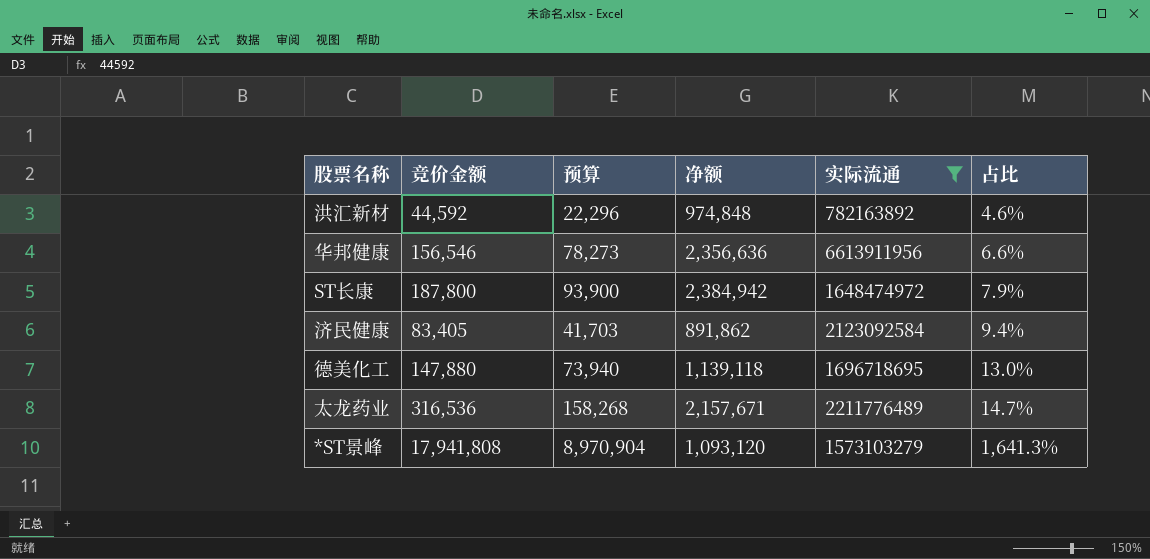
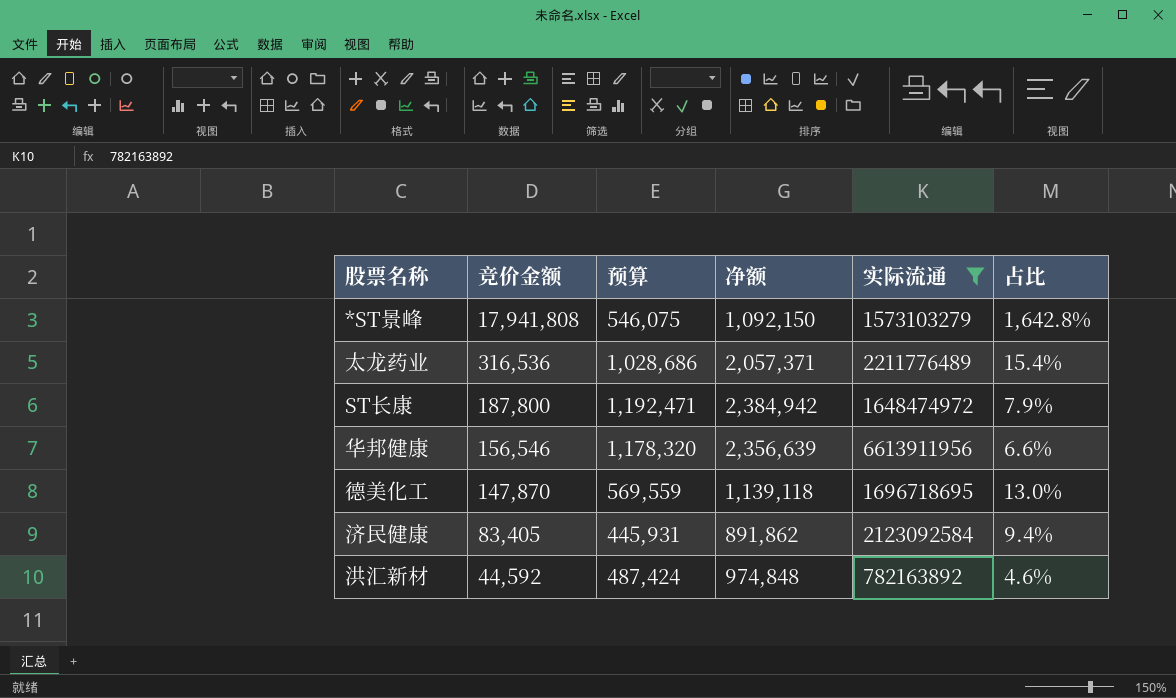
row order: 占比 ascending -> 竞价金额 descending
column 预算 | formula: [竞价金额] * 0.5 -> [净额] * 0.5
*ST景峰 | 净额: 1,093,120 -> 1,092,150
*ST景峰 | 占比: 1,641.3% -> 1,642.8%
太龙药业 | 净额: 2,157,671 -> 2,057,371
太龙药业 | 占比: 14.7% -> 15.4%
华邦健康 | 净额: 2,356,636 -> 2,356,639
德美化工 | 竞价金额: 147,880 -> 147,870

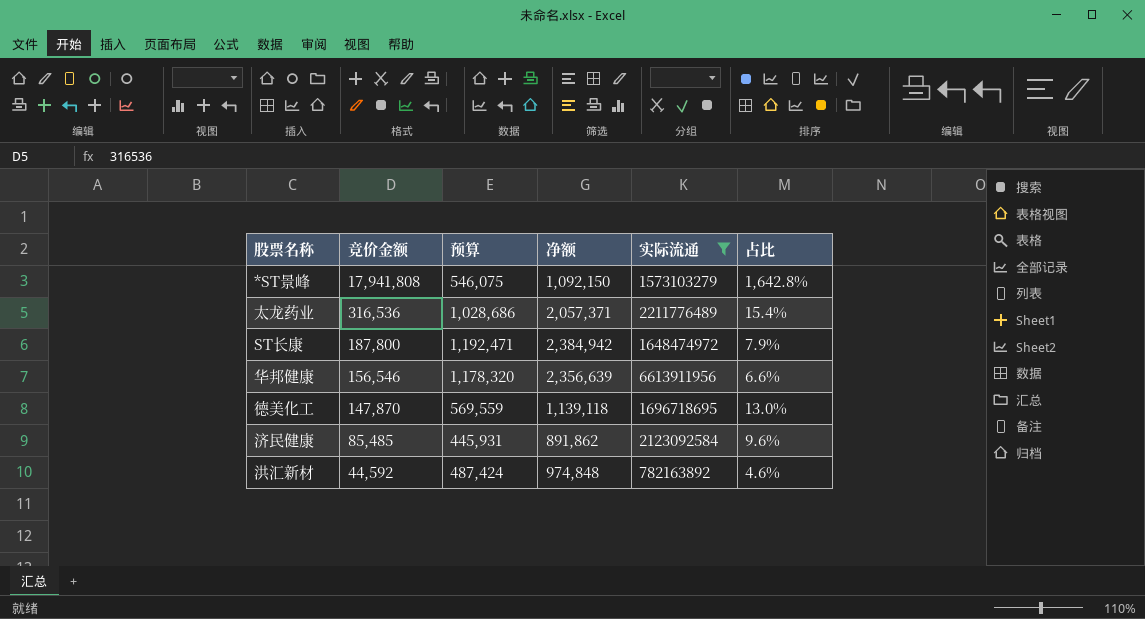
济民健康 | 竞价金额: 83,405 -> 85,485
济民健康 | 占比: 9.4% -> 9.6%

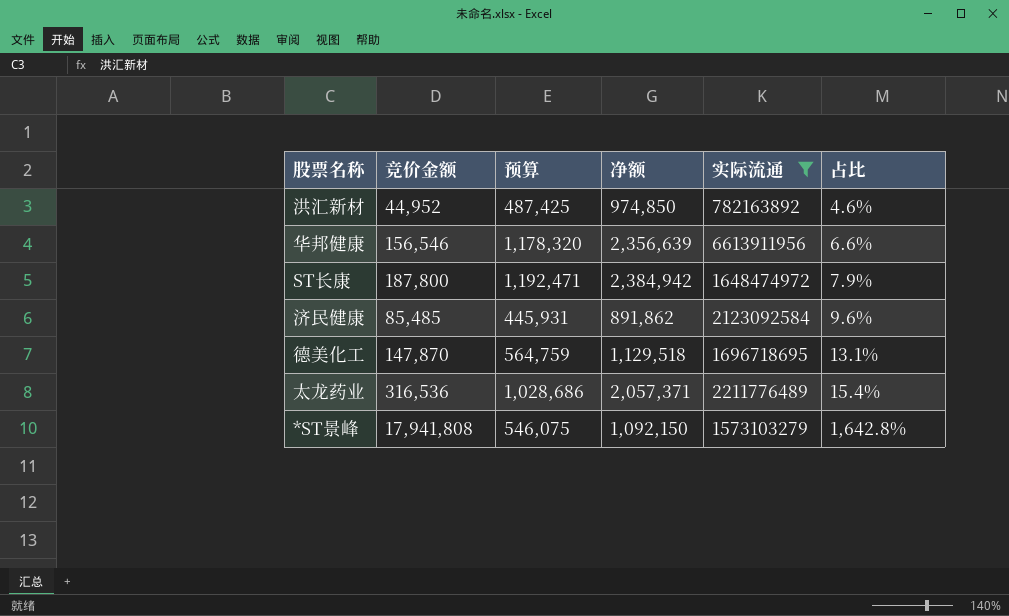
row order: 竞价金额 descending -> 占比 ascending
洪汇新材 | 竞价金额: 44,592 -> 44,952
洪汇新材 | 预算: 487,424 -> 487,425
洪汇新材 | 净额: 974,848 -> 974,850
德美化工 | 预算: 569,559 -> 564,759
德美化工 | 净额: 1,139,118 -> 1,129,518
德美化工 | 占比: 13.0% -> 13.1%

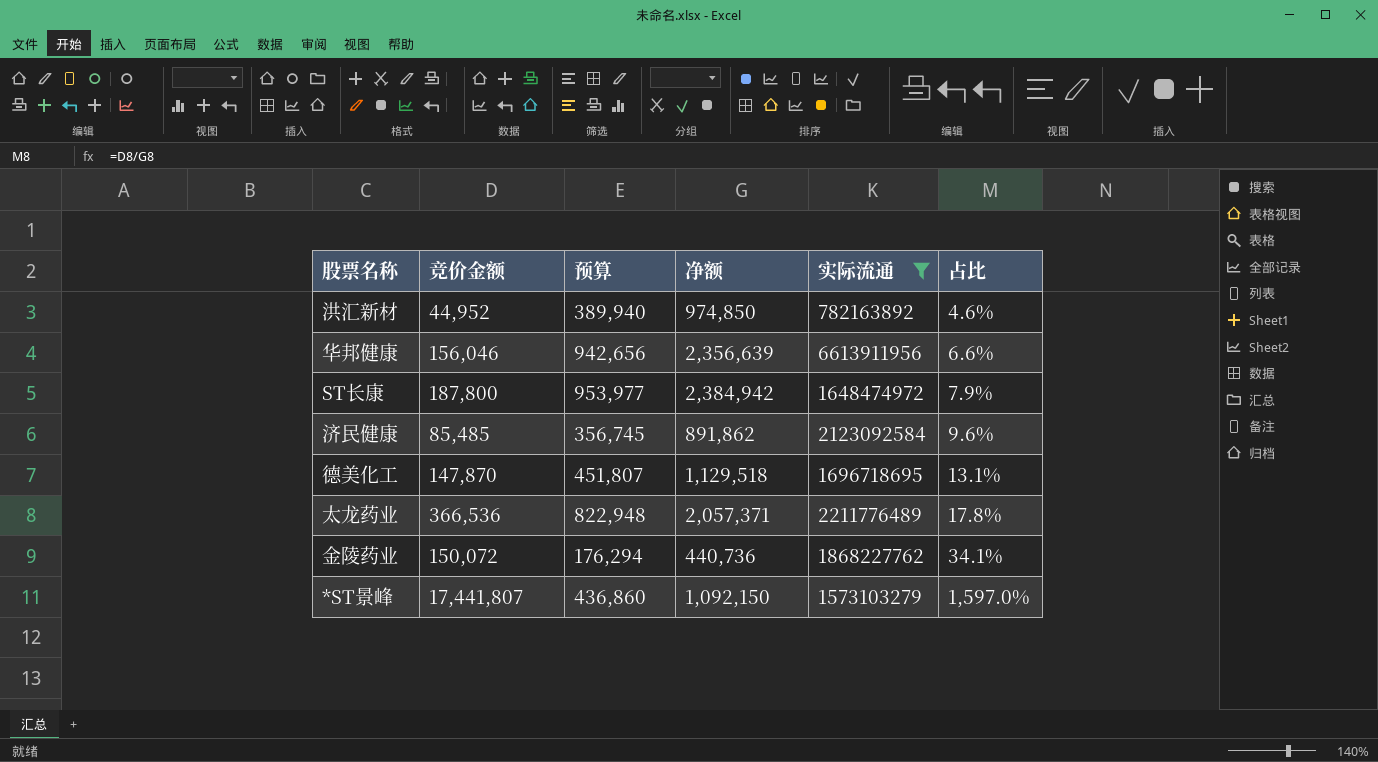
column 预算 | formula: [净额] * 0.5 -> [净额] * 0.4
华邦健康 | 竞价金额: 156,546 -> 156,046
太龙药业 | 竞价金额: 316,536 -> 366,536
太龙药业 | 占比: 15.4% -> 17.8%
row 金陵药业: none -> 150,072 | 176,294 | 440,736 | 1868227762 | 34.1%
*ST景峰 | 竞价金额: 17,941,808 -> 17,441,807
*ST景峰 | 占比: 1,642.8% -> 1,597.0%

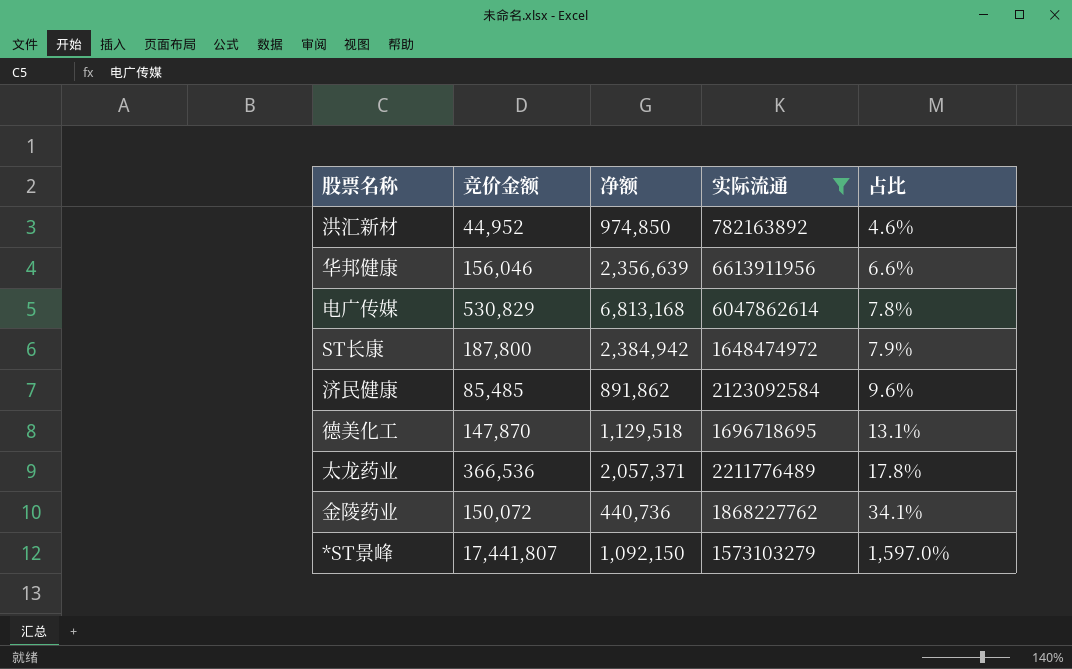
column 预算 | formula: [净额] * 0.4 -> none
row 电广传媒: none -> 530,829 | 6,813,168 | 6047862614 | 7.8%

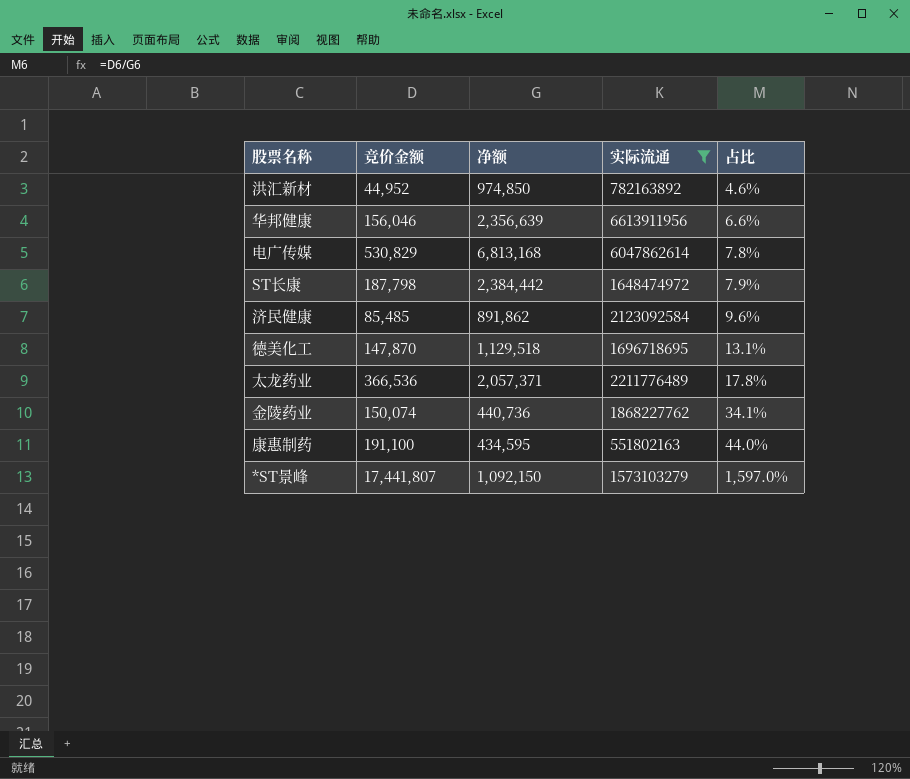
ST长康 | 竞价金额: 187,800 -> 187,798
ST长康 | 净额: 2,384,942 -> 2,384,442
金陵药业 | 竞价金额: 150,072 -> 150,074
row 康惠制药: none -> 191,100 | 434,595 | 551802163 | 44.0%

